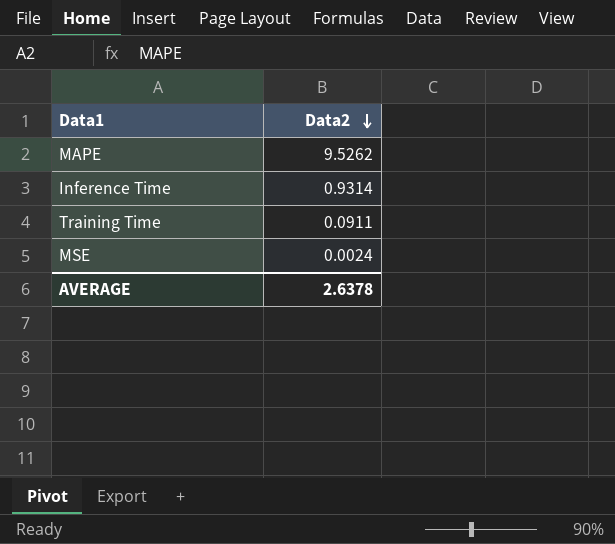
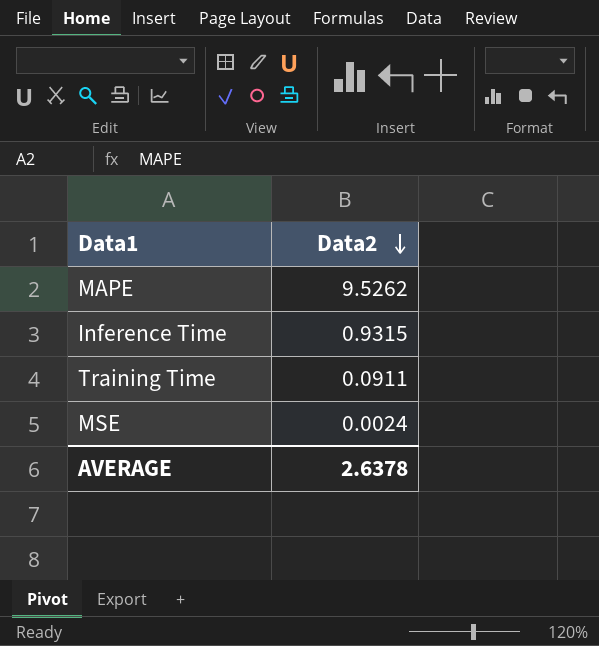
Inference Time | Data2: 0.9314 -> 0.9315

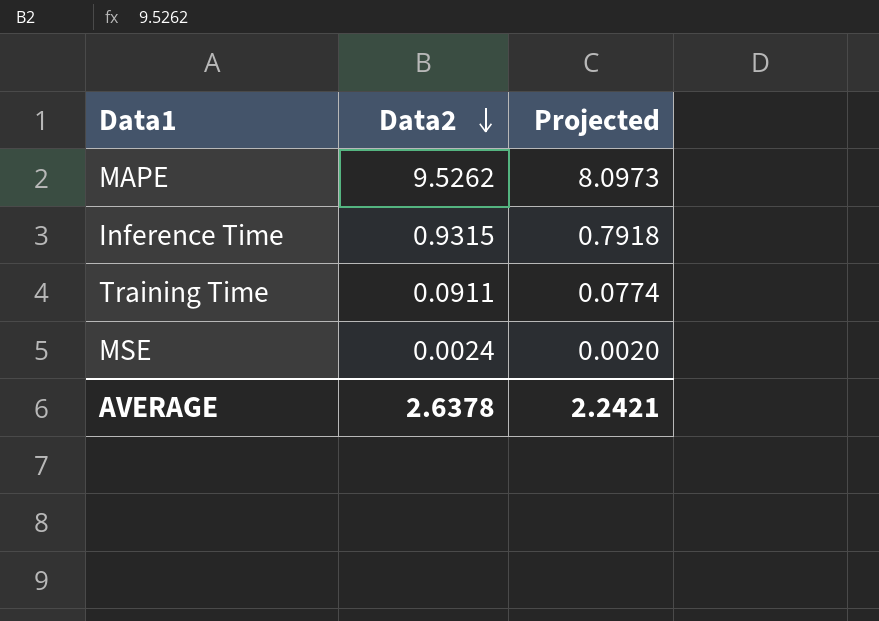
column Projected | formula: none -> [Data2] * 0.85

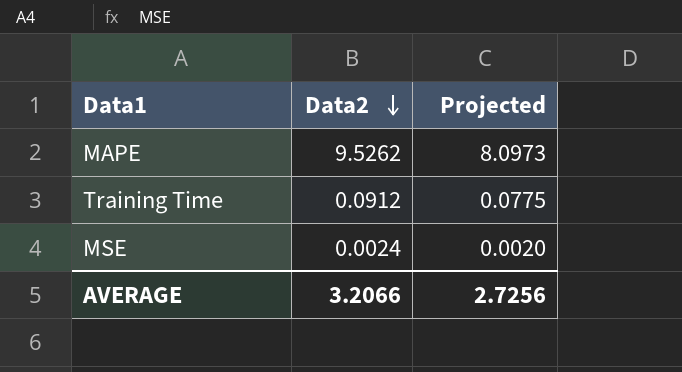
row Inference Time: 0.9315 | 0.7918 -> none
Training Time | Data2: 0.0911 -> 0.0912
Training Time | Projected: 0.0774 -> 0.0775
AVERAGE | Data2: 2.6378 -> 3.2066
AVERAGE | Projected: 2.2421 -> 2.7256

